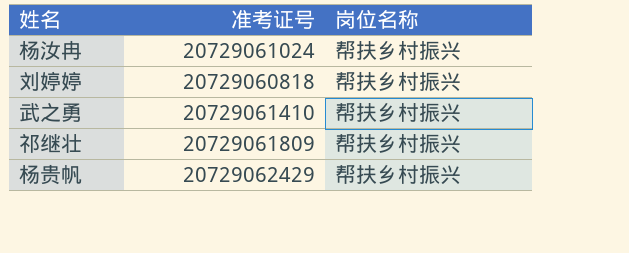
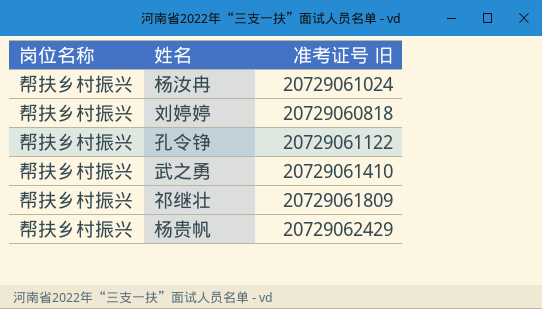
column 岗位名称 | position: 3 -> 1
column name: 准考证号 -> 准考证号 旧
row 孔令铮: none -> 帮扶乡村振兴 | 20729061122

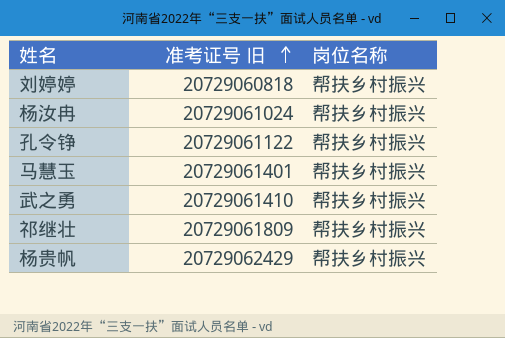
row order: none -> 准考证号 旧 ascending
column 岗位名称 | position: 1 -> 3
row 马慧玉: none -> 20729061401 | 帮扶乡村振兴

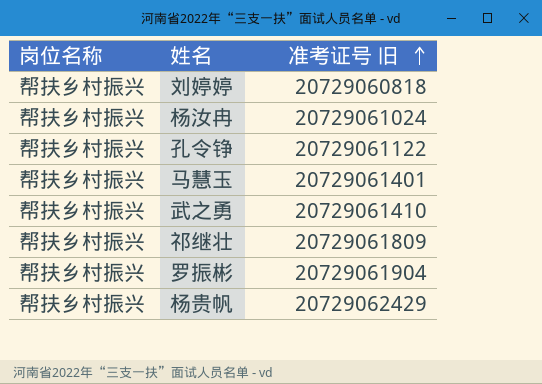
column 岗位名称 | position: 3 -> 1
row 罗振彬: none -> 帮扶乡村振兴 | 20729061904

